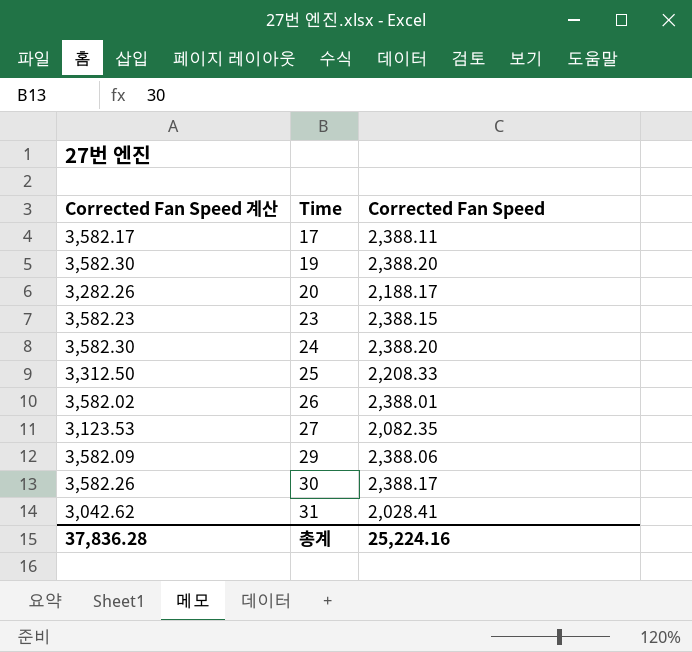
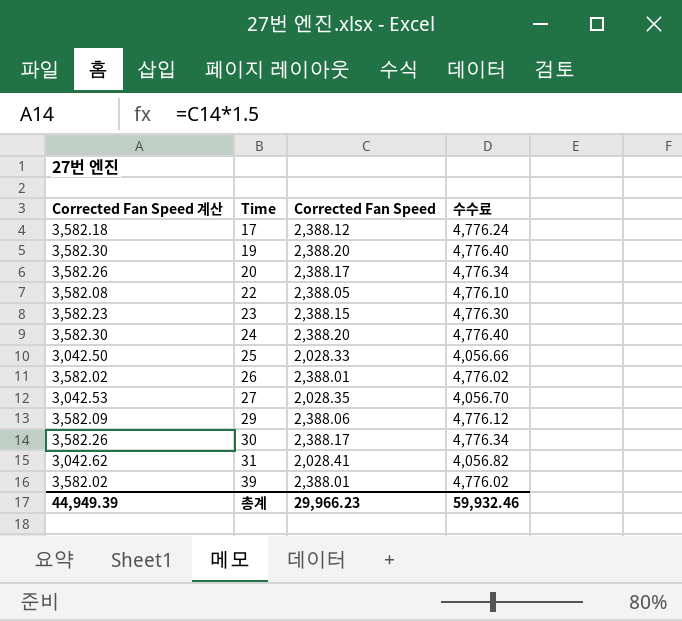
column 수수료 | formula: none -> [Corrected Fan Speed] * 2
17 | Corrected Fan Speed 계산: 3,582.17 -> 3,582.18
17 | Corrected Fan Speed: 2,388.11 -> 2,388.12
20 | Corrected Fan Speed 계산: 3,282.26 -> 3,582.26
20 | Corrected Fan Speed: 2,188.17 -> 2,388.17
row 22: none -> 3,582.08 | 2,388.05 | 4,776.10
25 | Corrected Fan Speed 계산: 3,312.50 -> 3,042.50
25 | Corrected Fan Speed: 2,208.33 -> 2,028.33
27 | Corrected Fan Speed 계산: 3,123.53 -> 3,042.53
27 | Corrected Fan Speed: 2,082.35 -> 2,028.35
row 39: none -> 3,582.02 | 2,388.01 | 4,776.02
총계 | Corrected Fan Speed 계산: 37,836.28 -> 44,949.39
총계 | Corrected Fan Speed: 25,224.16 -> 29,966.23

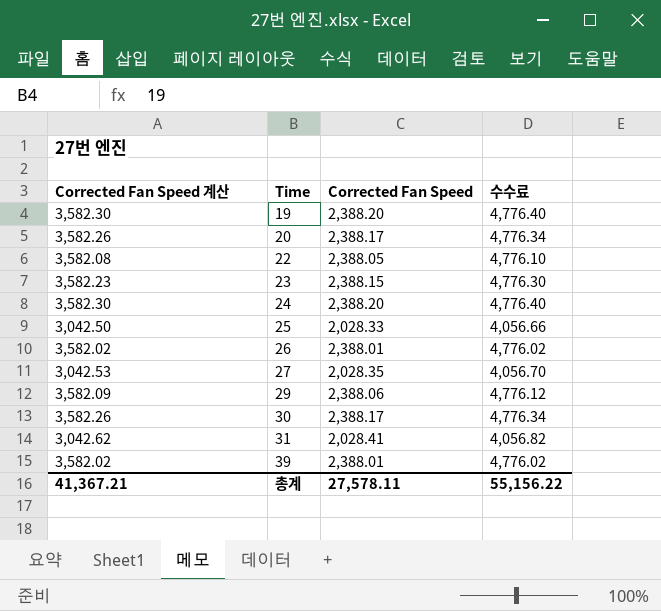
row 17: 3,582.18 | 2,388.12 | 4,776.24 -> none
총계 | Corrected Fan Speed 계산: 44,949.39 -> 41,367.21
총계 | Corrected Fan Speed: 29,966.23 -> 27,578.11
총계 | 수수료: 59,932.46 -> 55,156.22

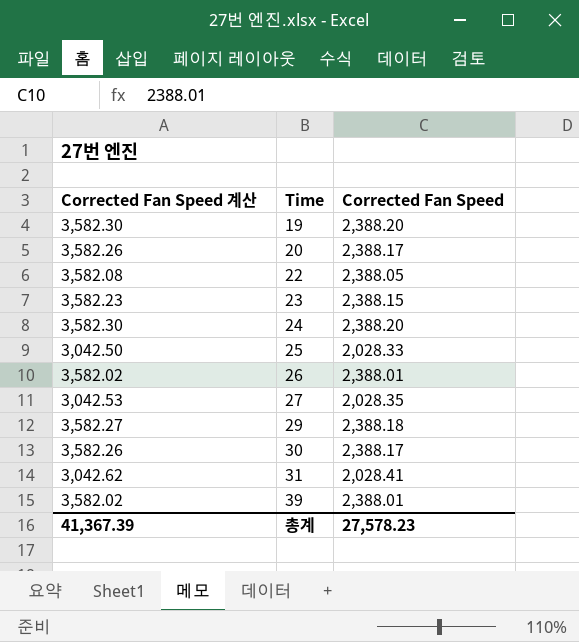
column 수수료 | formula: [Corrected Fan Speed] * 2 -> none
29 | Corrected Fan Speed 계산: 3,582.09 -> 3,582.27
29 | Corrected Fan Speed: 2,388.06 -> 2,388.18
총계 | Corrected Fan Speed 계산: 41,367.21 -> 41,367.39
총계 | Corrected Fan Speed: 27,578.11 -> 27,578.23

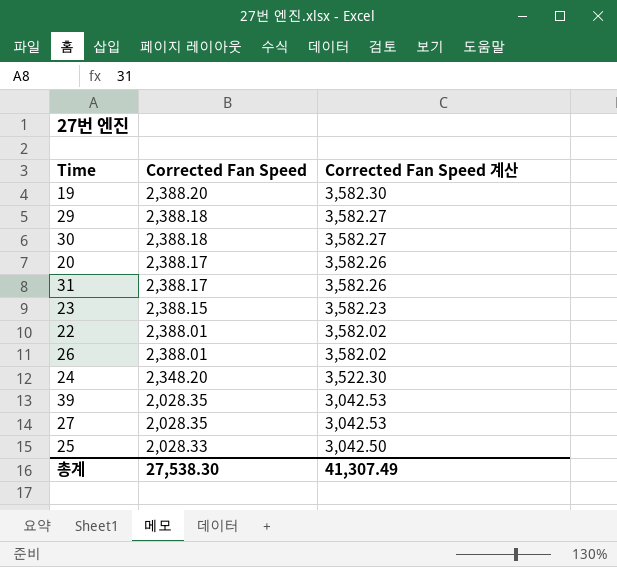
row order: Time ascending -> Corrected Fan Speed descending
column Corrected Fan Speed 계산 | position: 1 -> 3
30 | Corrected Fan Speed: 2,388.17 -> 2,388.18
30 | Corrected Fan Speed 계산: 3,582.26 -> 3,582.27
31 | Corrected Fan Speed: 2,028.41 -> 2,388.17
31 | Corrected Fan Speed 계산: 3,042.62 -> 3,582.26
22 | Corrected Fan Speed: 2,388.05 -> 2,388.01
22 | Corrected Fan Speed 계산: 3,582.08 -> 3,582.02
24 | Corrected Fan Speed: 2,388.20 -> 2,348.20
24 | Corrected Fan Speed 계산: 3,582.30 -> 3,522.30
39 | Corrected Fan Speed: 2,388.01 -> 2,028.35
39 | Corrected Fan Speed 계산: 3,582.02 -> 3,042.53
총계 | Corrected Fan Speed: 27,578.23 -> 27,538.30
총계 | Corrected Fan Speed 계산: 41,367.39 -> 41,307.49

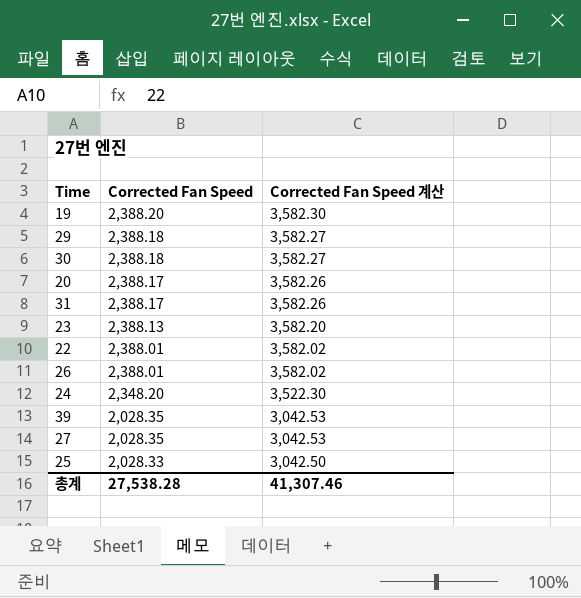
23 | Corrected Fan Speed: 2,388.15 -> 2,388.13
23 | Corrected Fan Speed 계산: 3,582.23 -> 3,582.20
총계 | Corrected Fan Speed: 27,538.30 -> 27,538.28
총계 | Corrected Fan Speed 계산: 41,307.49 -> 41,307.46

